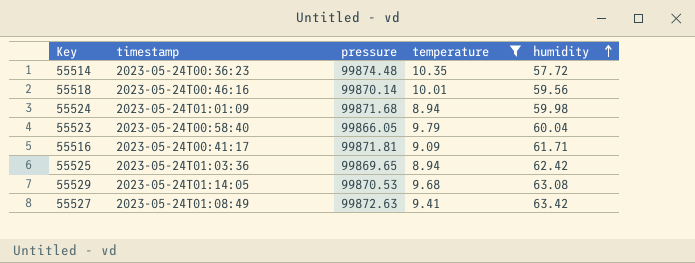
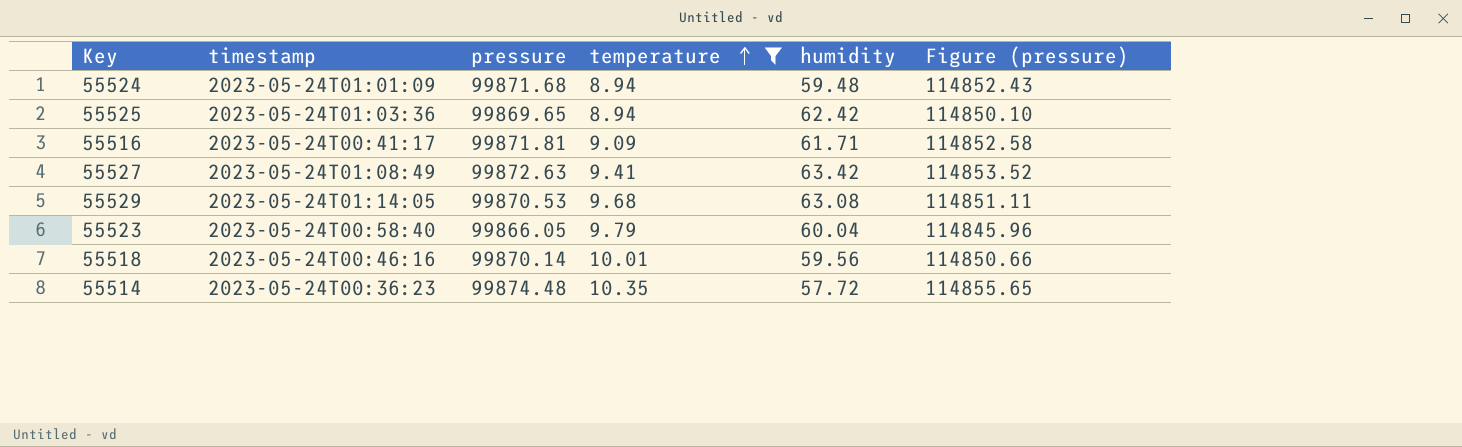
row order: humidity ascending -> temperature ascending
column Figure (pressure) | formula: none -> [pressure] * 1.15
55524 | humidity: 59.98 -> 59.48

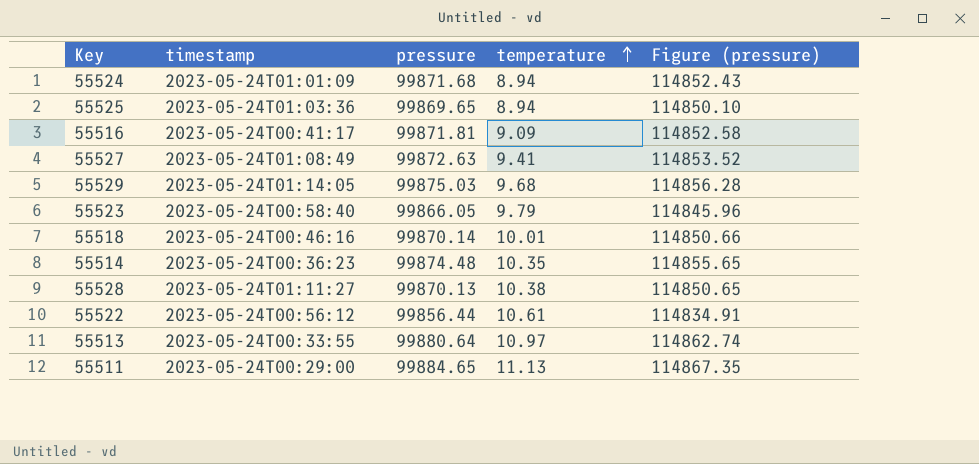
filter: temperature <= 10.35 -> none
column humidity | position: 5 -> none
55529 | pressure: 99870.53 -> 99875.03
55529 | Figure (pressure): 114851.11 -> 114856.28

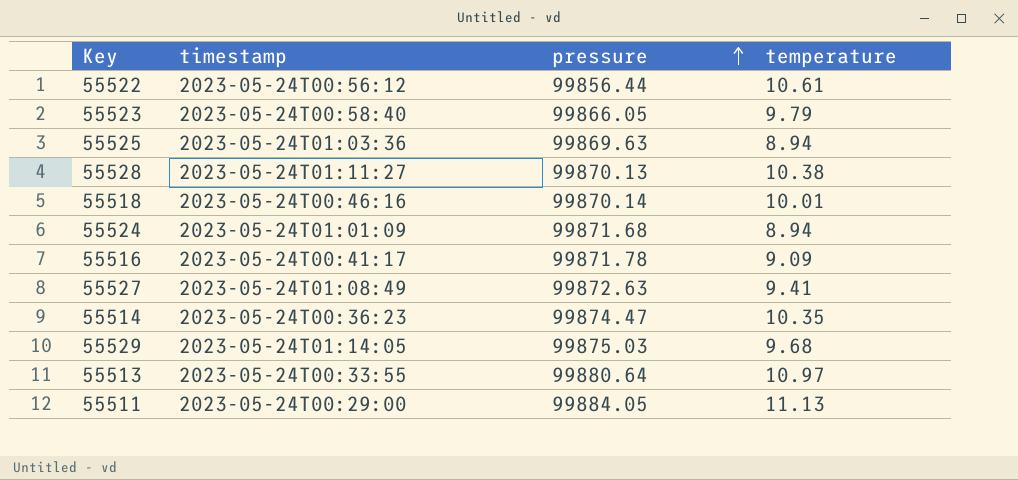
row order: temperature ascending -> pressure ascending
column Figure (pressure) | formula: [pressure] * 1.15 -> none
55525 | pressure: 99869.65 -> 99869.63
55516 | pressure: 99871.81 -> 99871.78
55514 | pressure: 99874.48 -> 99874.47
55511 | pressure: 99884.65 -> 99884.05

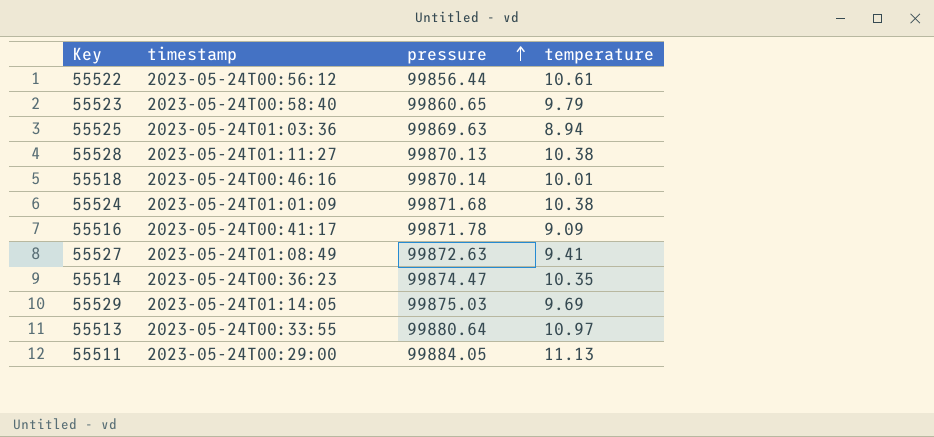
55523 | pressure: 99866.05 -> 99860.65
55524 | temperature: 8.94 -> 10.38
55529 | temperature: 9.68 -> 9.69

